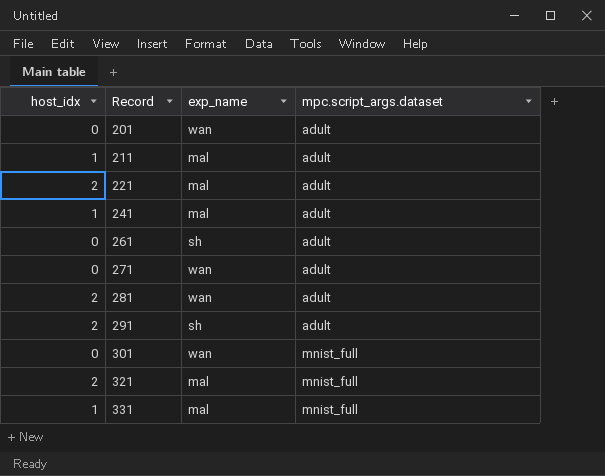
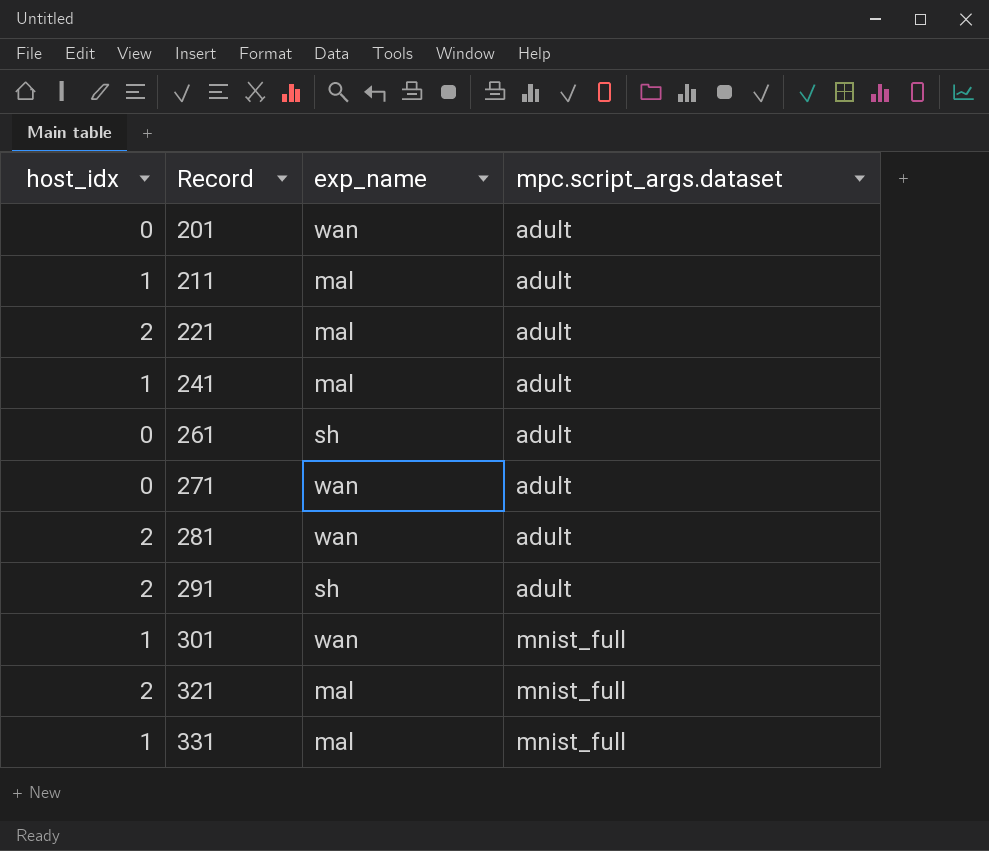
301 | host_idx: 0 -> 1

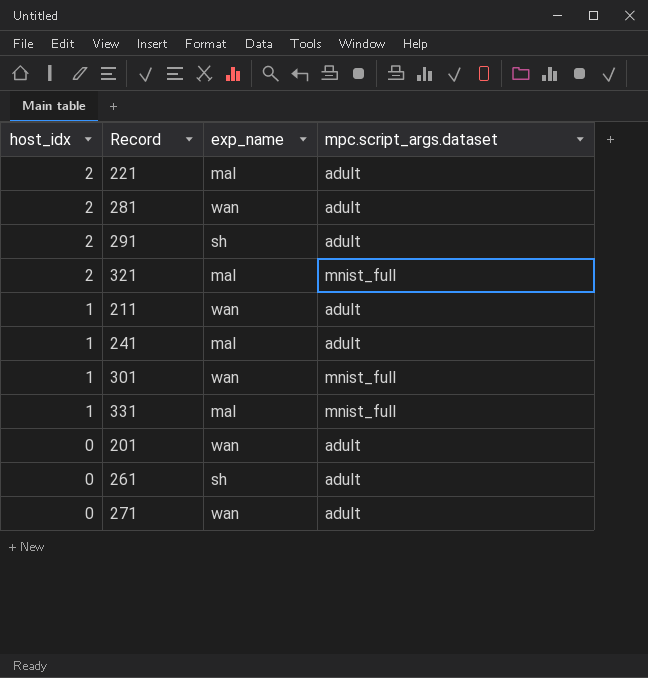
row order: Record ascending -> host_idx descending
211 | exp_name: mal -> wan

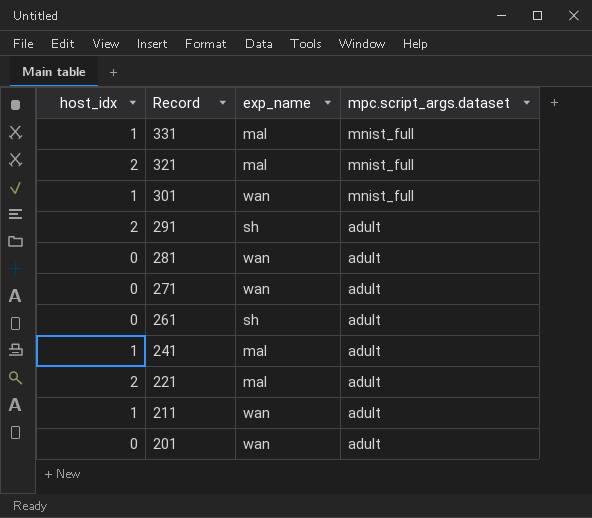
row order: host_idx descending -> Record descending
281 | host_idx: 2 -> 0

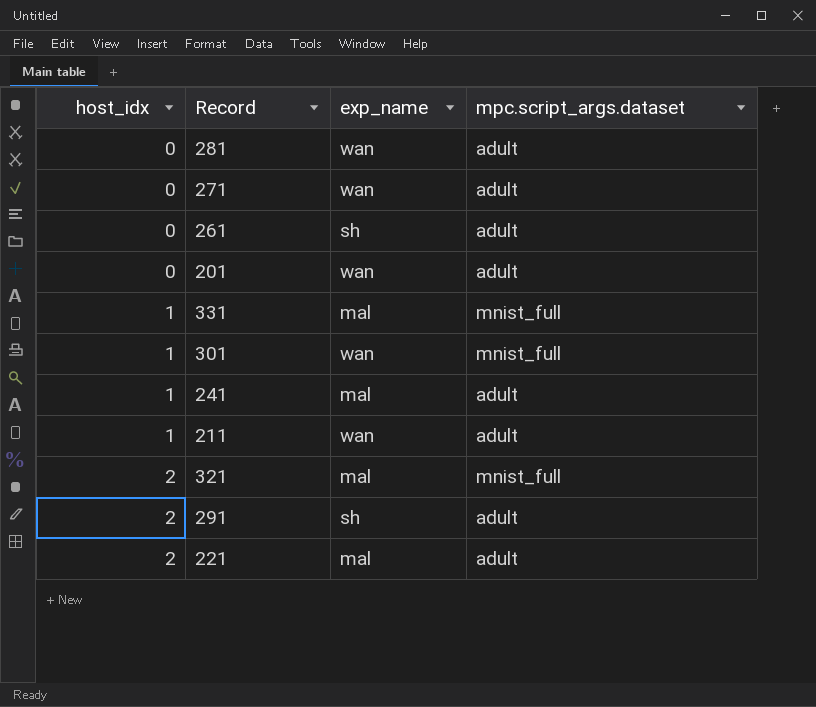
row order: Record descending -> host_idx ascending

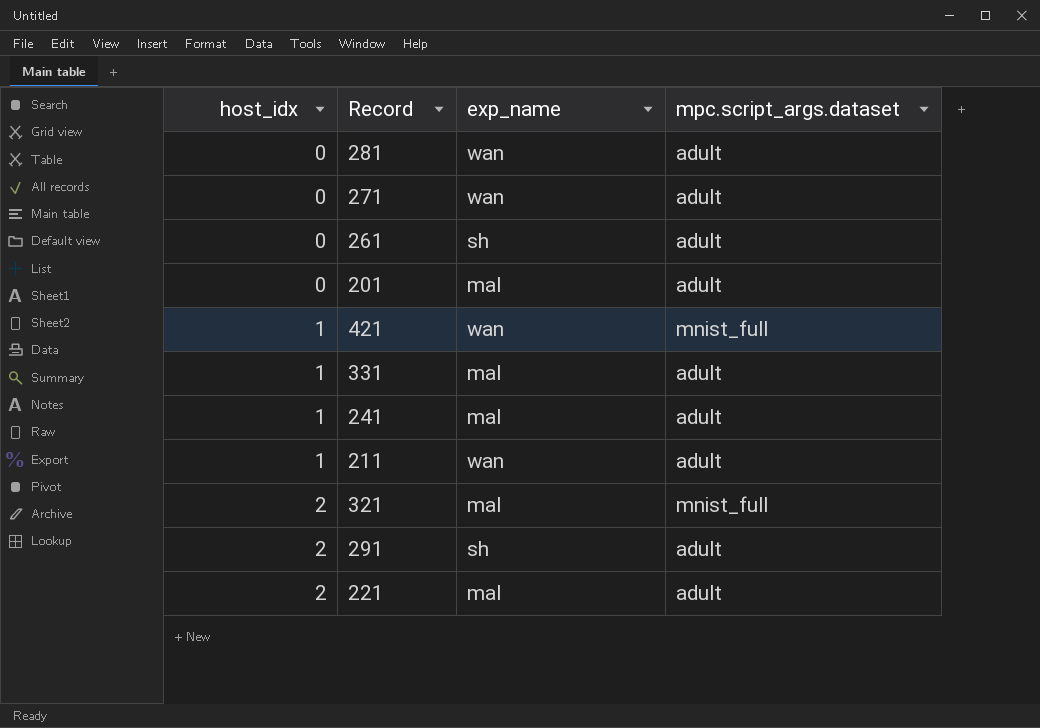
row 301: 1 | wan | mnist_full -> none
201 | exp_name: wan -> mal
row 421: none -> 1 | wan | mnist_full
331 | mpc.script_args.dataset: mnist_full -> adult

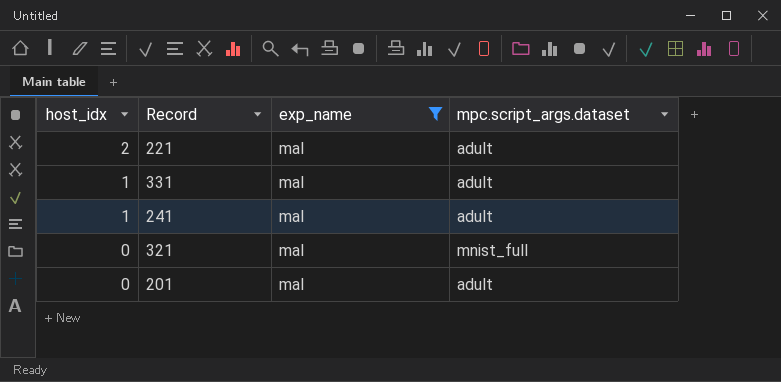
filter: none -> exp_name = mal
row order: host_idx ascending -> host_idx descending
321 | host_idx: 2 -> 0

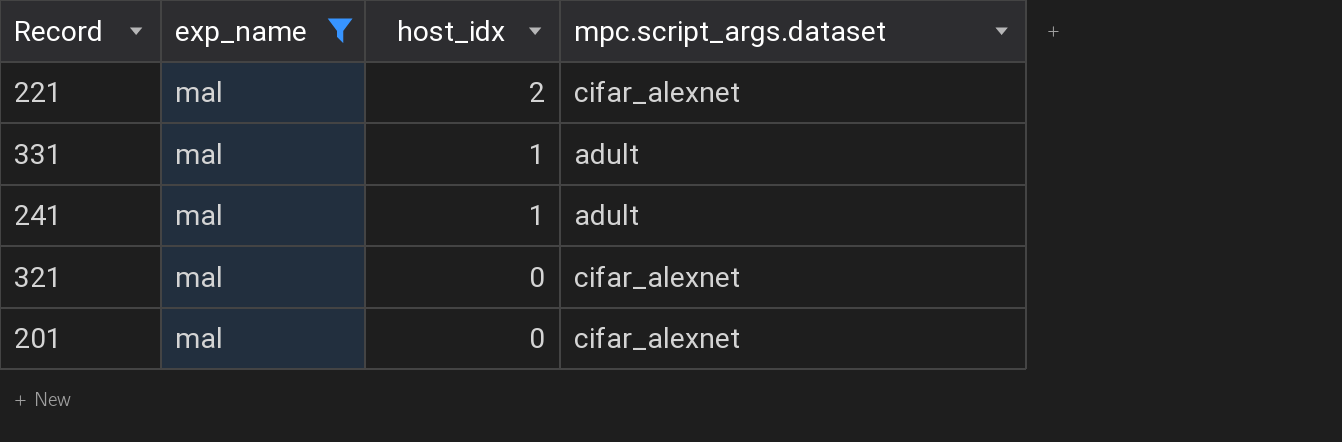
column host_idx | position: 1 -> 3
221 | mpc.script_args.dataset: adult -> cifar_alexnet
321 | mpc.script_args.dataset: mnist_full -> cifar_alexnet
201 | mpc.script_args.dataset: adult -> cifar_alexnet

